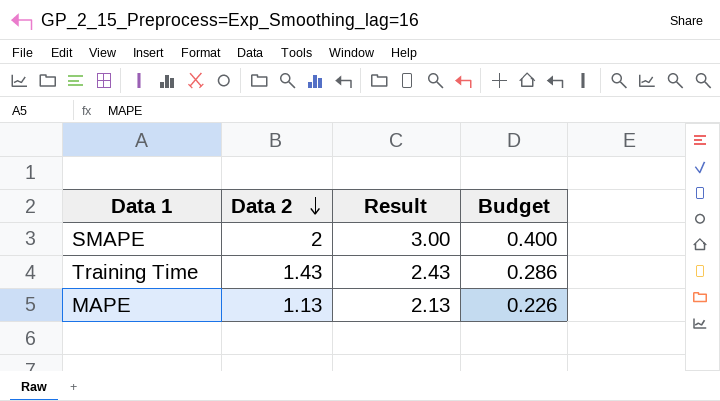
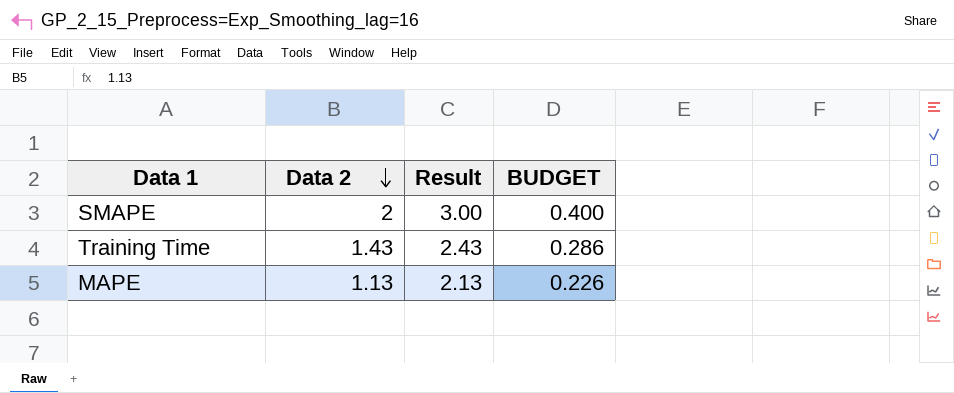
column name: Budget -> BUDGET

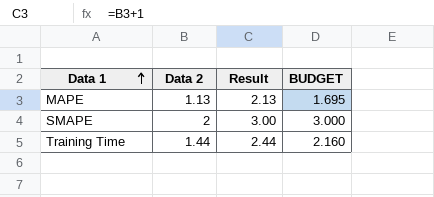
row order: Data 2 descending -> Data 1 ascending
column BUDGET | formula: [Data 2] * 0.2 -> [Data 2] * 1.5
Training Time | Data 2: 1.43 -> 1.44
Training Time | Result: 2.43 -> 2.44

